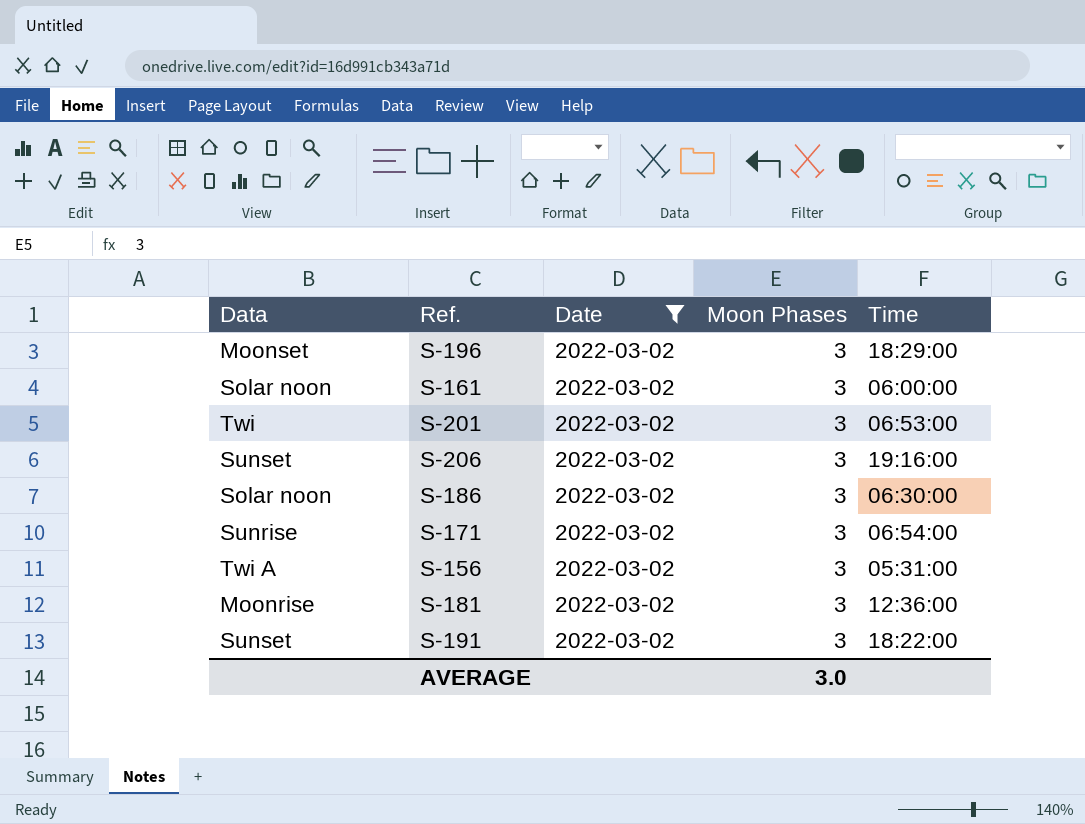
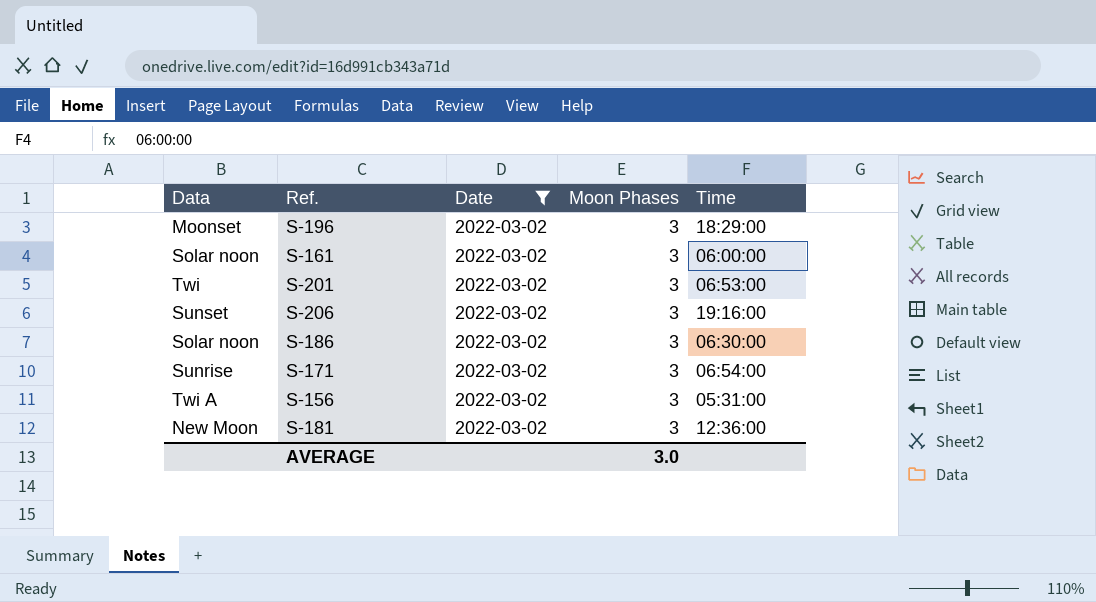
row S-191: Sunset | 2022-03-02 | 3 | 18:22:00 -> none
S-181 | Data: Moonrise -> New Moon

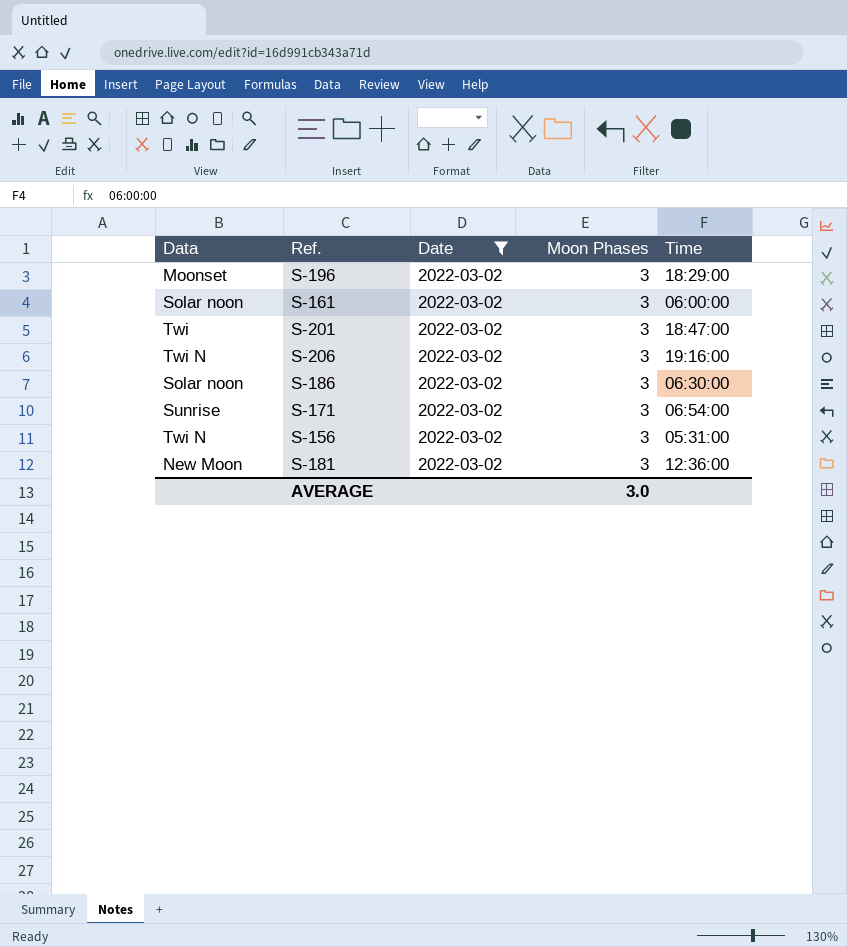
S-201 | Time: 06:53:00 -> 18:47:00
S-206 | Data: Sunset -> Twi N
S-156 | Data: Twi A -> Twi N

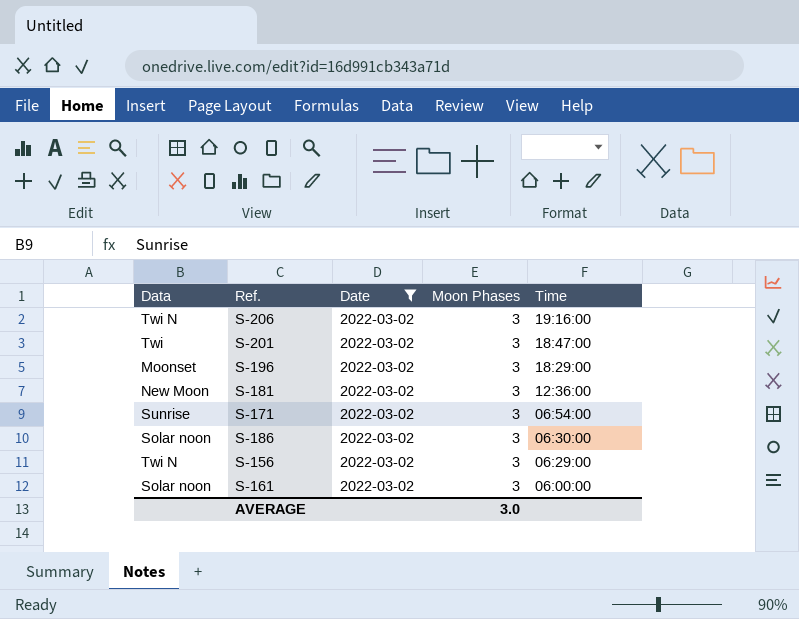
row order: none -> Time descending
S-156 | Time: 05:31:00 -> 06:29:00

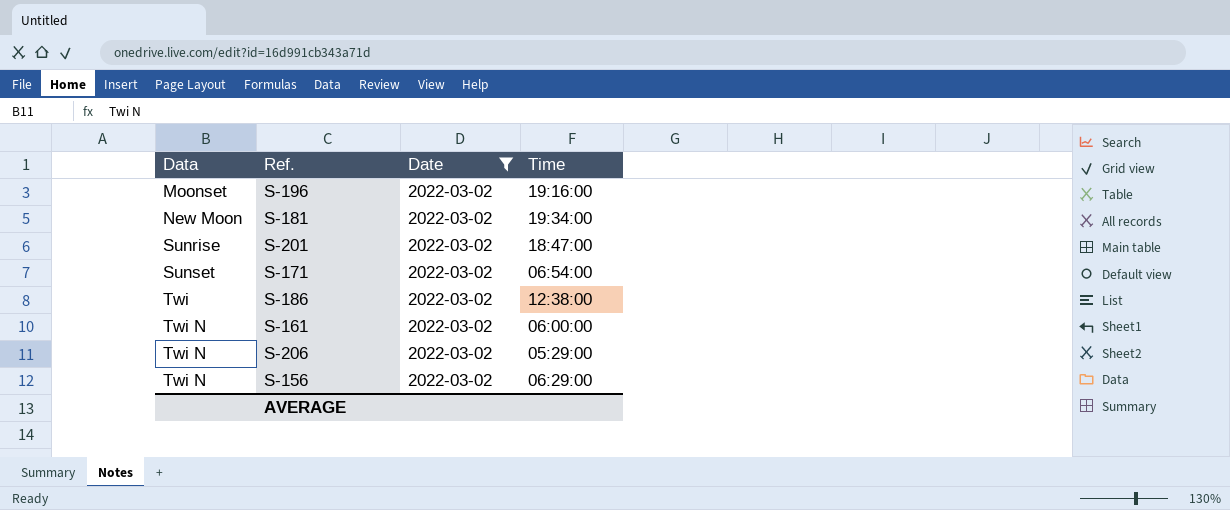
row order: Time descending -> Data ascending
column Moon Phases | position: 4 -> none
S-196 | Time: 18:29:00 -> 19:16:00
S-181 | Time: 12:36:00 -> 19:34:00
S-201 | Data: Twi -> Sunrise
S-171 | Data: Sunrise -> Sunset
S-186 | Data: Solar noon -> Twi
S-186 | Time: 06:30:00 -> 12:38:00
S-161 | Data: Solar noon -> Twi N
S-206 | Time: 19:16:00 -> 05:29:00

